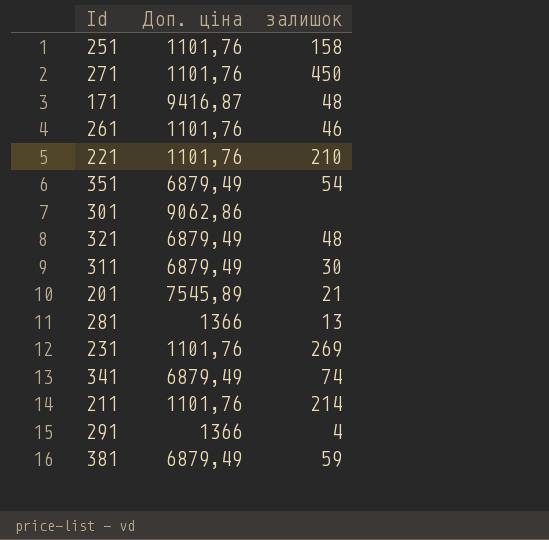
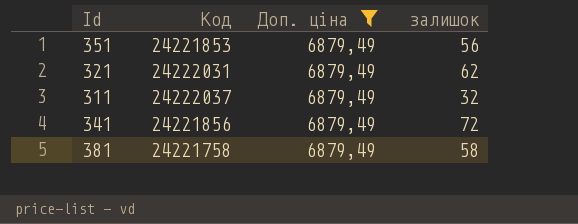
filter: none -> Доп. ціна = 6879,49
column Код | position: none -> 2
351 | залишок: 54 -> 56
321 | залишок: 48 -> 62
311 | залишок: 30 -> 32
341 | залишок: 74 -> 72
381 | залишок: 59 -> 58

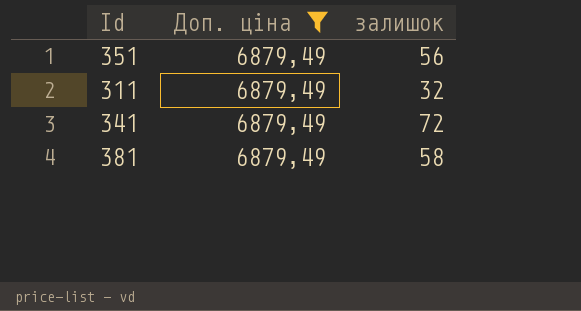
column Код | position: 2 -> none
row 321: 24222031 | 6879,49 | 62 -> none

